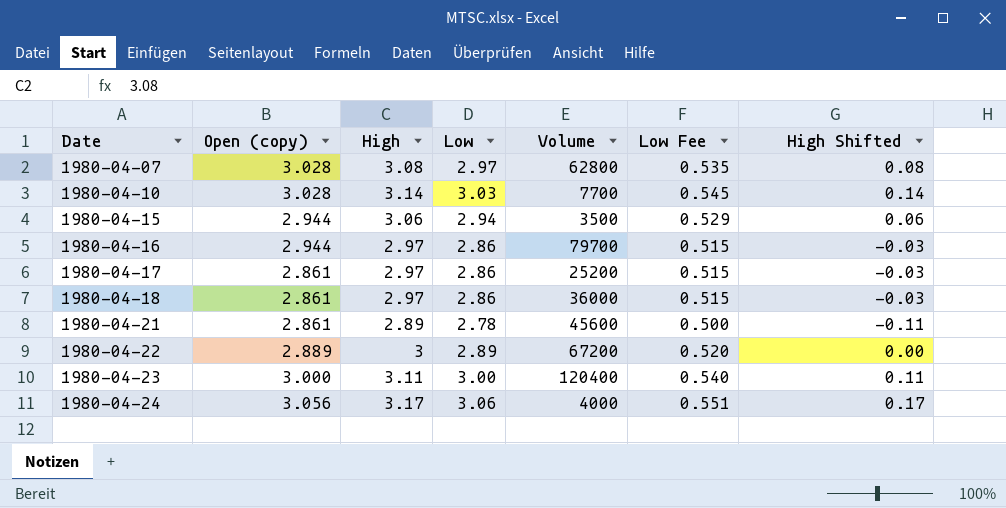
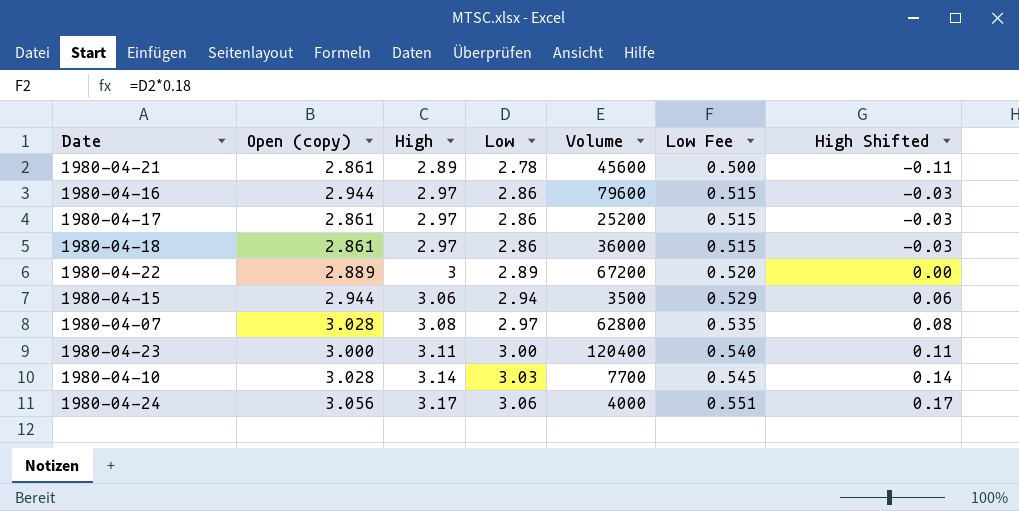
row order: Date ascending -> High ascending
1980-04-16 | Volume: 79700 -> 79600

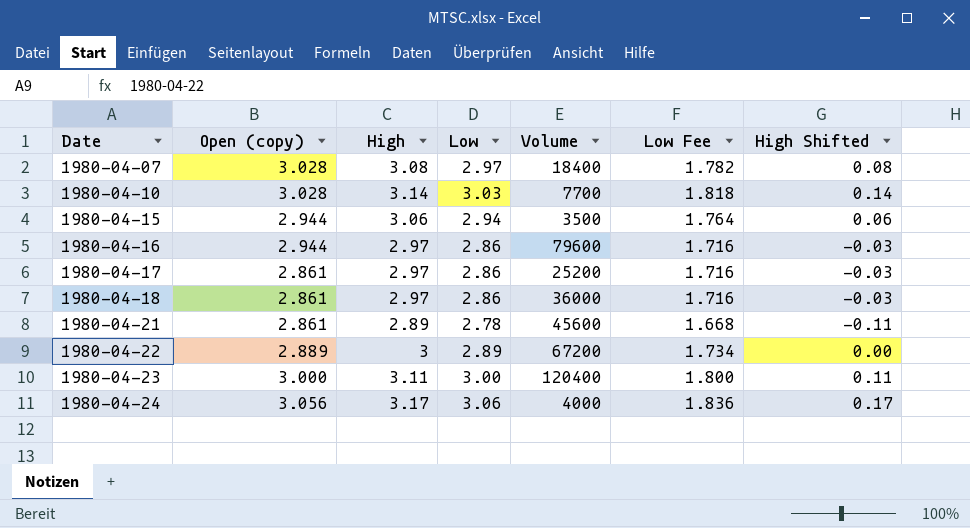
row order: High ascending -> Date ascending
column Low Fee | formula: [Low] * 0.18 -> [Low] * 0.6
1980-04-07 | Volume: 62800 -> 18400

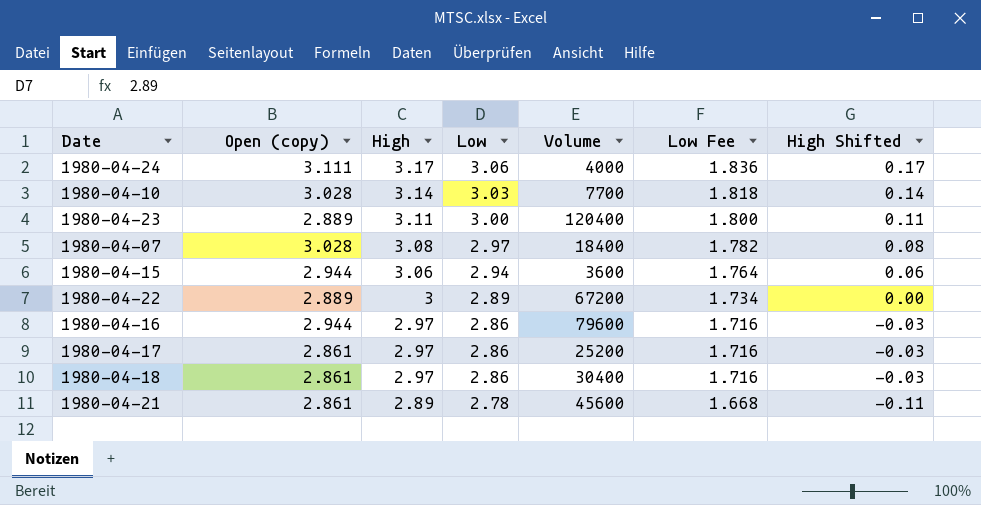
row order: Date ascending -> High descending
1980-04-24 | Open (copy): 3.056 -> 3.111
1980-04-23 | Open (copy): 3.000 -> 2.889
1980-04-15 | Volume: 3500 -> 3600
1980-04-18 | Volume: 36000 -> 30400

